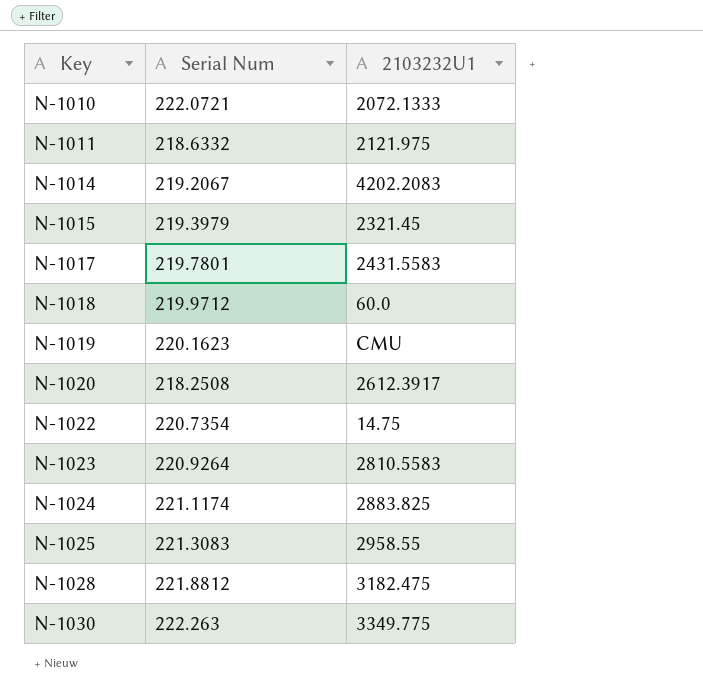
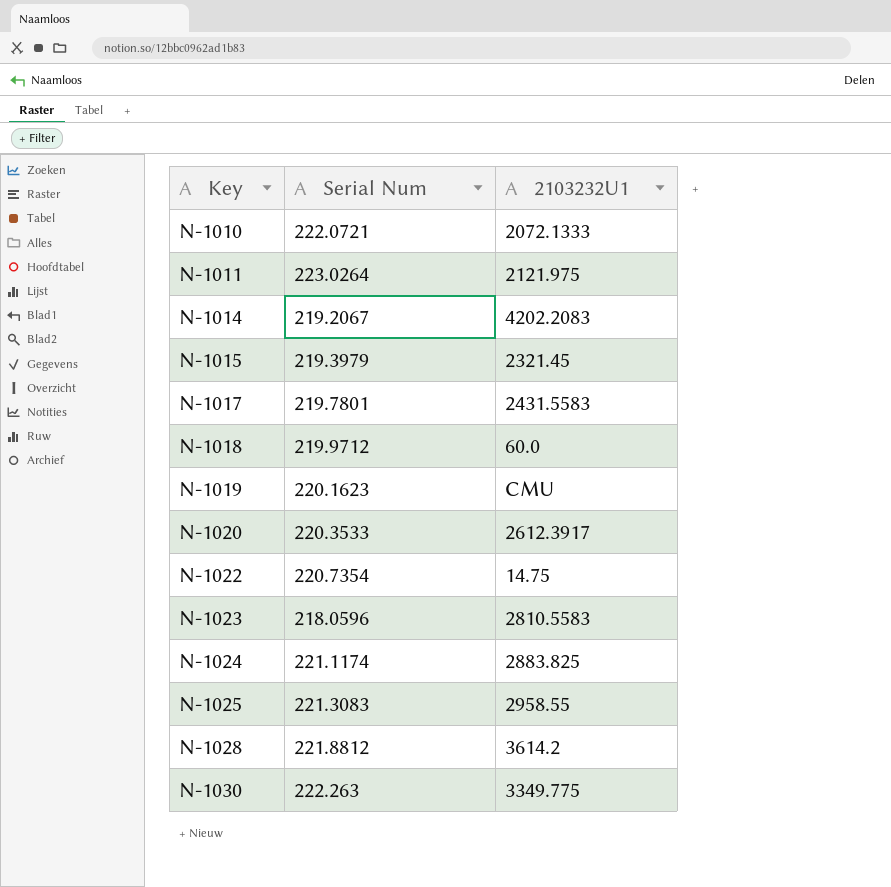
N-1011 | Serial Num: 218.6332 -> 223.0264
N-1020 | Serial Num: 218.2508 -> 220.3533
N-1023 | Serial Num: 220.9264 -> 218.0596
N-1028 | 2103232U1: 3182.475 -> 3614.2

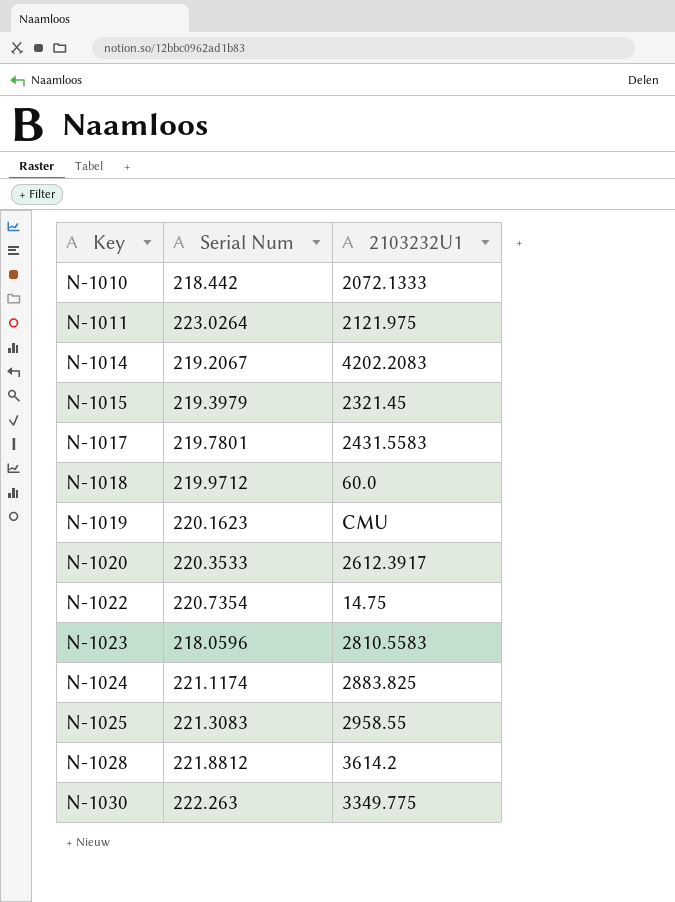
N-1010 | Serial Num: 222.0721 -> 218.442

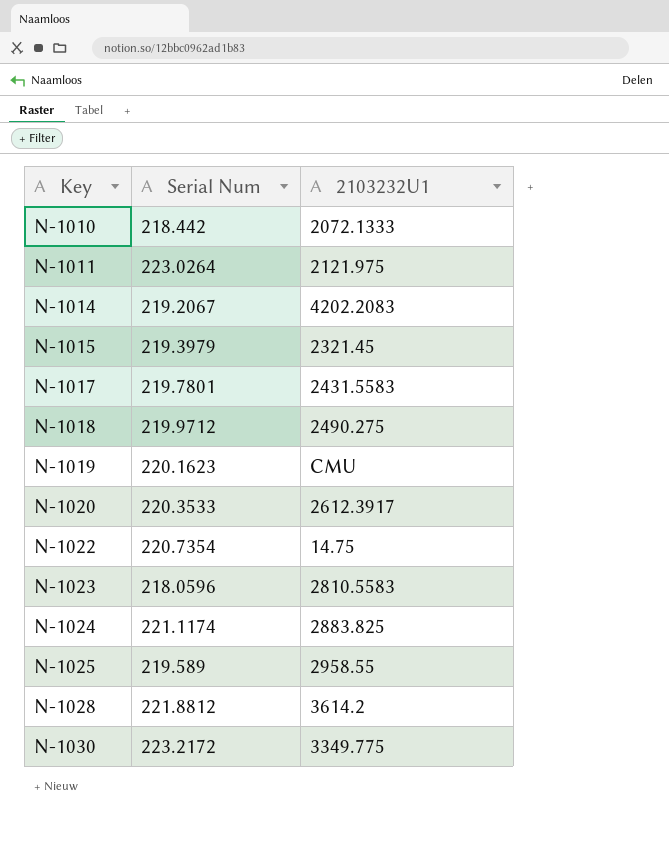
N-1018 | 2103232U1: 60.0 -> 2490.275
N-1025 | Serial Num: 221.3083 -> 219.589
N-1030 | Serial Num: 222.263 -> 223.2172

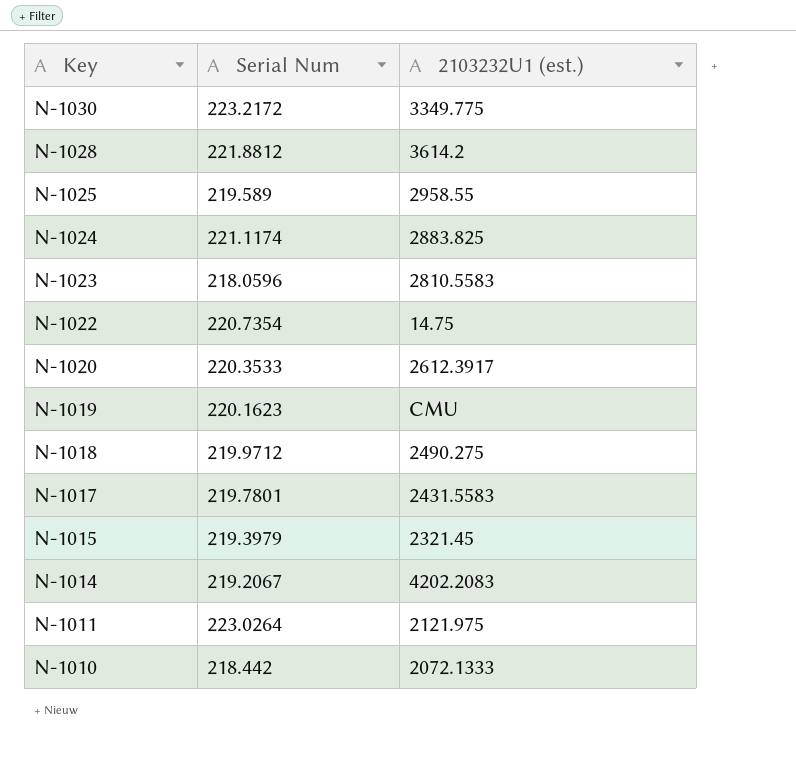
row order: Key ascending -> Key descending
column name: 2103232U1 -> 2103232U1 (est.)

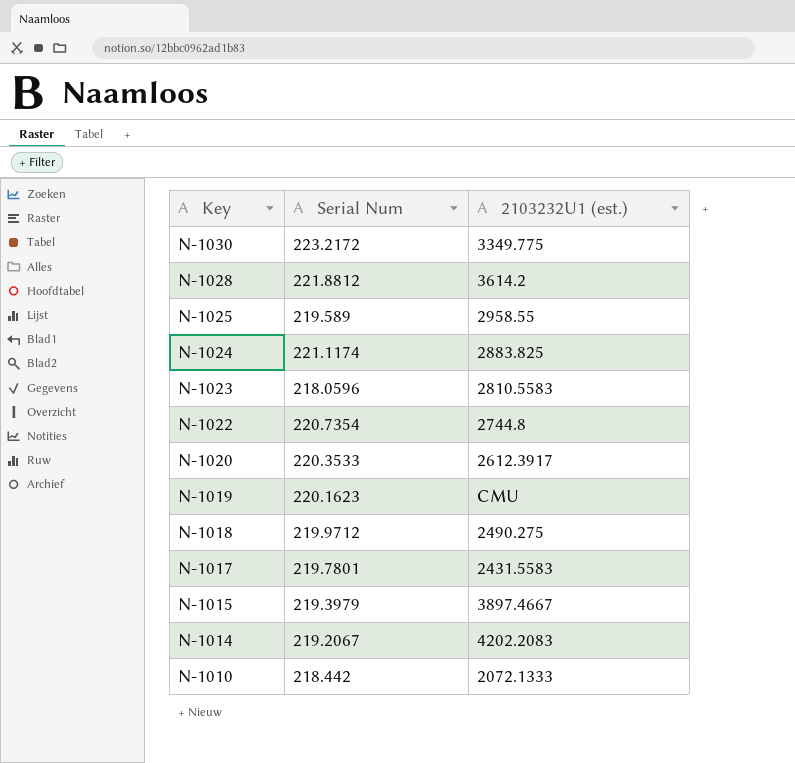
row N-1011: 223.0264 | 2121.975 -> none
N-1022 | 2103232U1 (est.): 14.75 -> 2744.8
N-1015 | 2103232U1 (est.): 2321.45 -> 3897.4667

